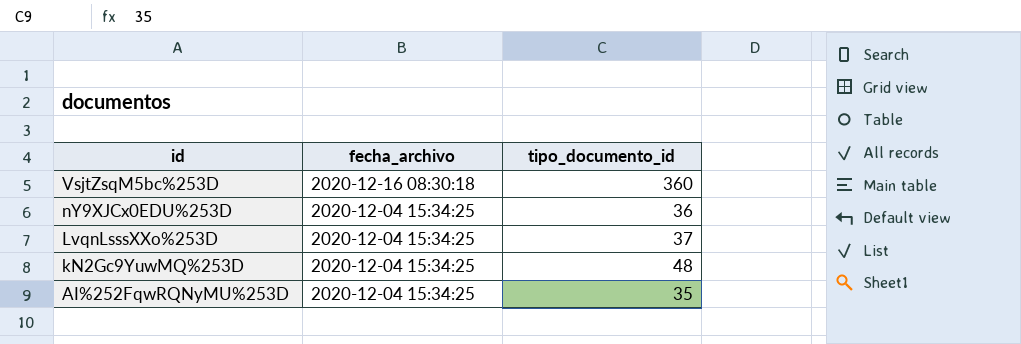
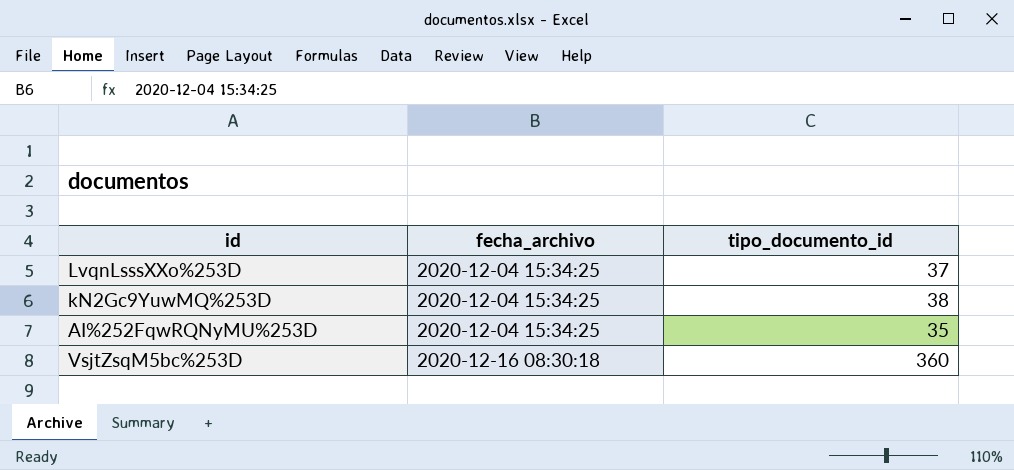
row order: id descending -> fecha_archivo ascending
row nY9XJCx0EDU%253D: 2020-12-04 15:34:25 | 36 -> none
kN2Gc9YuwMQ%253D | tipo_documento_id: 48 -> 38

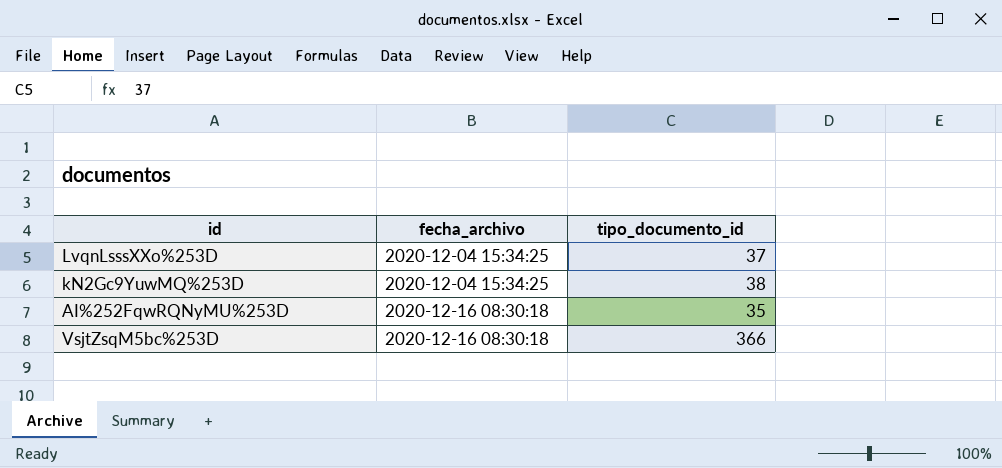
AI%252FqwRQNyMU%253D | fecha_archivo: 2020-12-04 15:34:25 -> 2020-12-16 08:30:18
VsjtZsqM5bc%253D | tipo_documento_id: 360 -> 366

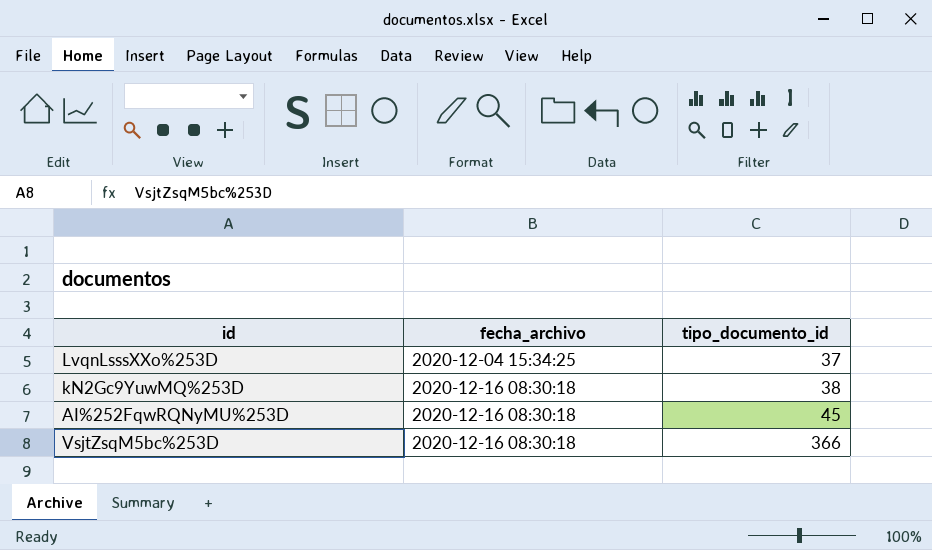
kN2Gc9YuwMQ%253D | fecha_archivo: 2020-12-04 15:34:25 -> 2020-12-16 08:30:18
AI%252FqwRQNyMU%253D | tipo_documento_id: 35 -> 45

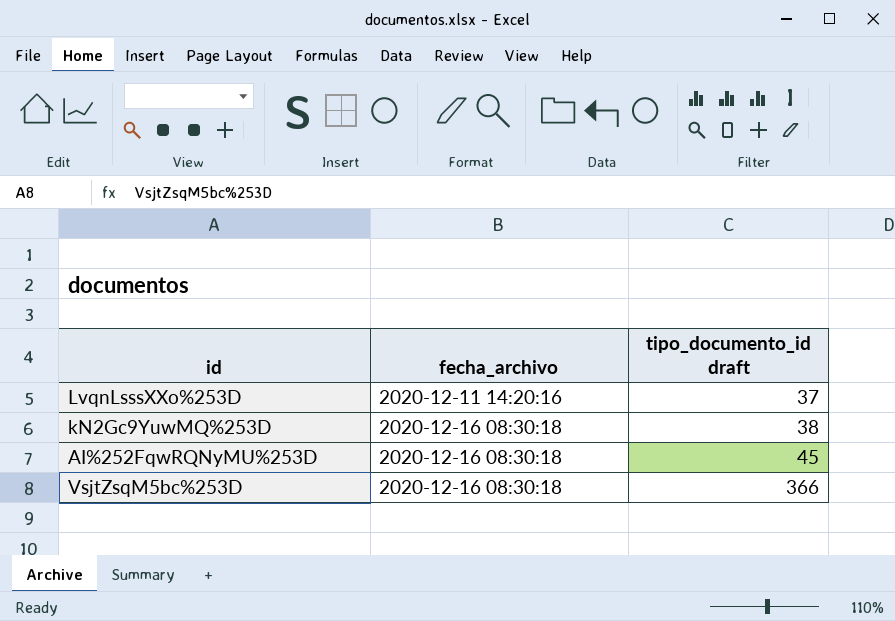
column name: tipo_documento_id -> tipo_documento_id draft
LvqnLsssXXo%253D | fecha_archivo: 2020-12-04 15:34:25 -> 2020-12-11 14:20:16

